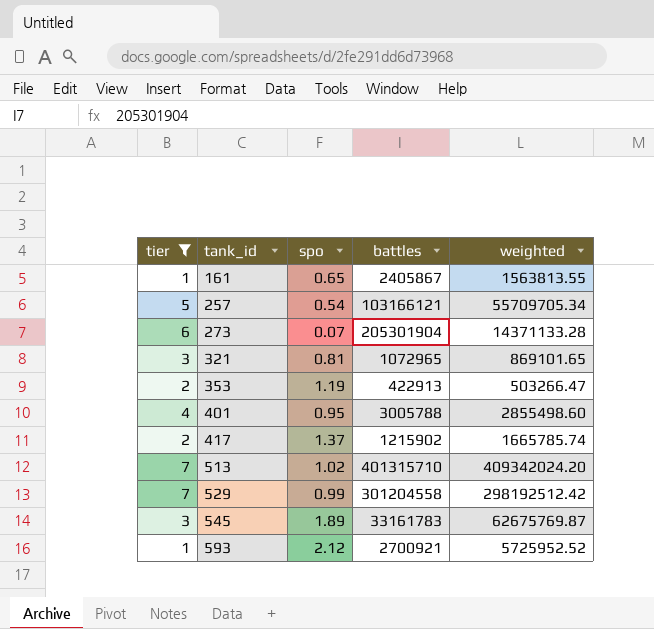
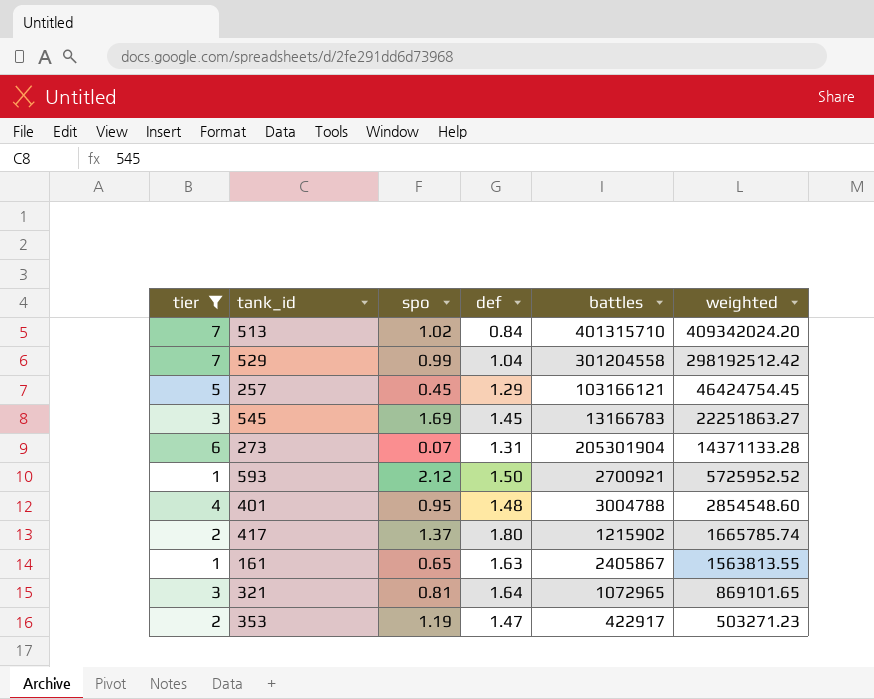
row order: tank_id ascending -> weighted descending
column def | position: none -> 4
257 | spo: 0.54 -> 0.45
257 | weighted: 55709705.34 -> 46424754.45
545 | spo: 1.89 -> 1.69
545 | battles: 33161783 -> 13166783
545 | weighted: 62675769.87 -> 22251863.27
401 | battles: 3005788 -> 3004788
401 | weighted: 2855498.60 -> 2854548.60
353 | battles: 422913 -> 422917
353 | weighted: 503266.47 -> 503271.23

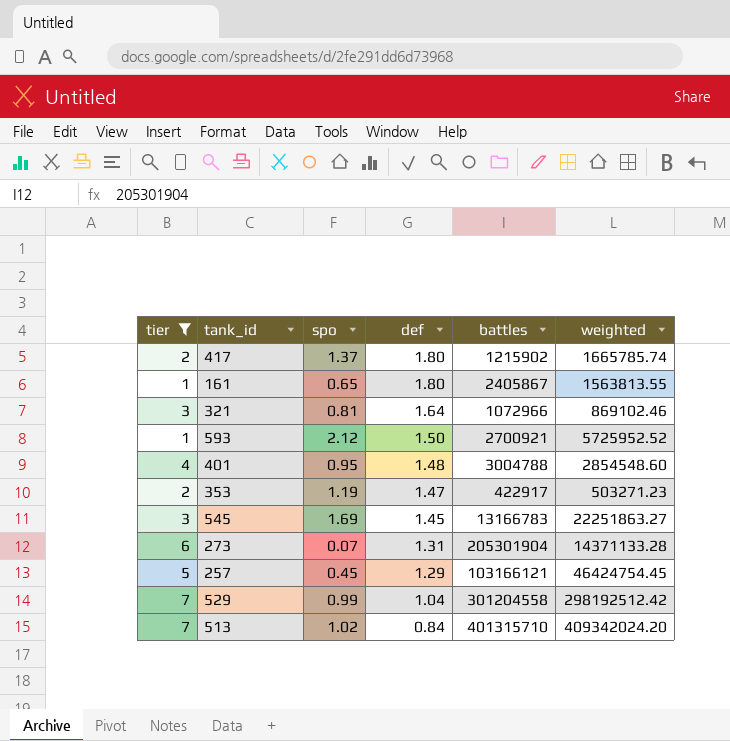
row order: weighted descending -> def descending
161 | def: 1.63 -> 1.80
321 | battles: 1072965 -> 1072966
321 | weighted: 869101.65 -> 869102.46

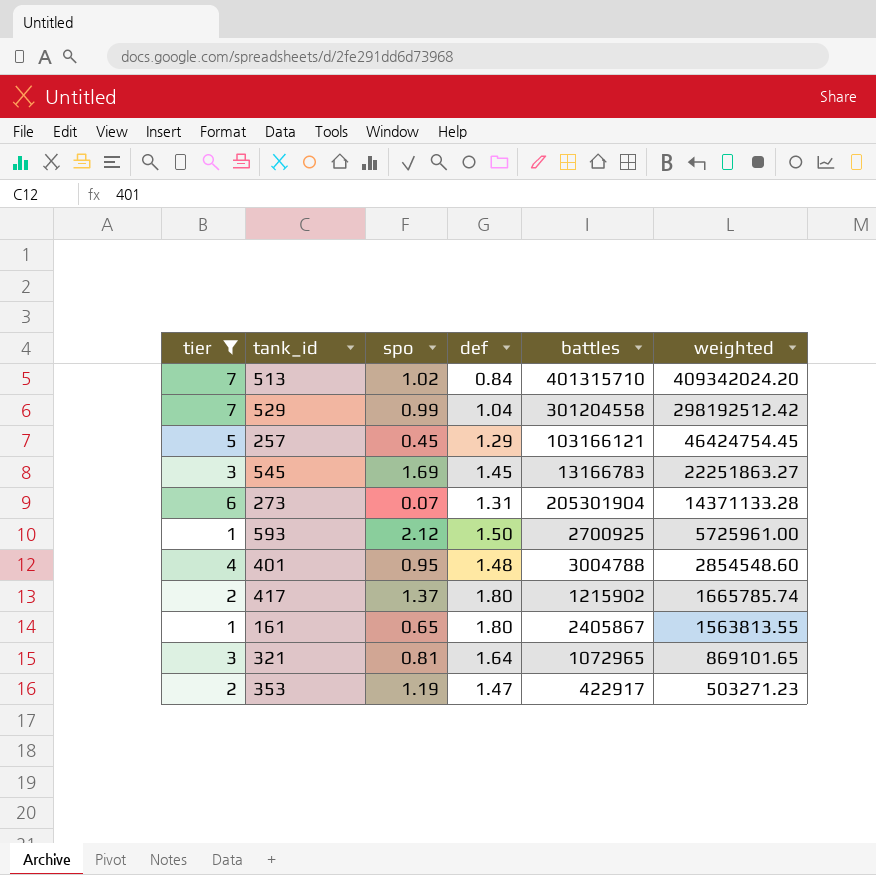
row order: def descending -> weighted descending
593 | battles: 2700921 -> 2700925
593 | weighted: 5725952.52 -> 5725961.00
321 | battles: 1072966 -> 1072965
321 | weighted: 869102.46 -> 869101.65

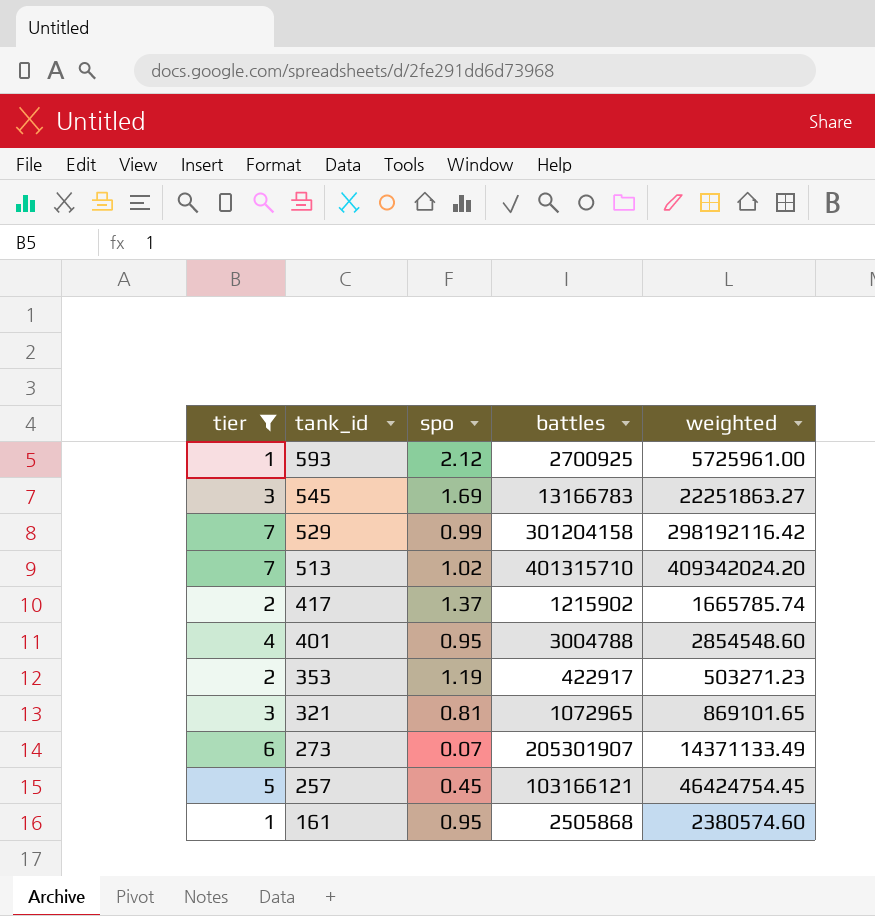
row order: weighted descending -> tank_id descending
column def | position: 4 -> none
529 | battles: 301204558 -> 301204158
529 | weighted: 298192512.42 -> 298192116.42
273 | battles: 205301904 -> 205301907
273 | weighted: 14371133.28 -> 14371133.49
161 | spo: 0.65 -> 0.95
161 | battles: 2405867 -> 2505868
161 | weighted: 1563813.55 -> 2380574.60

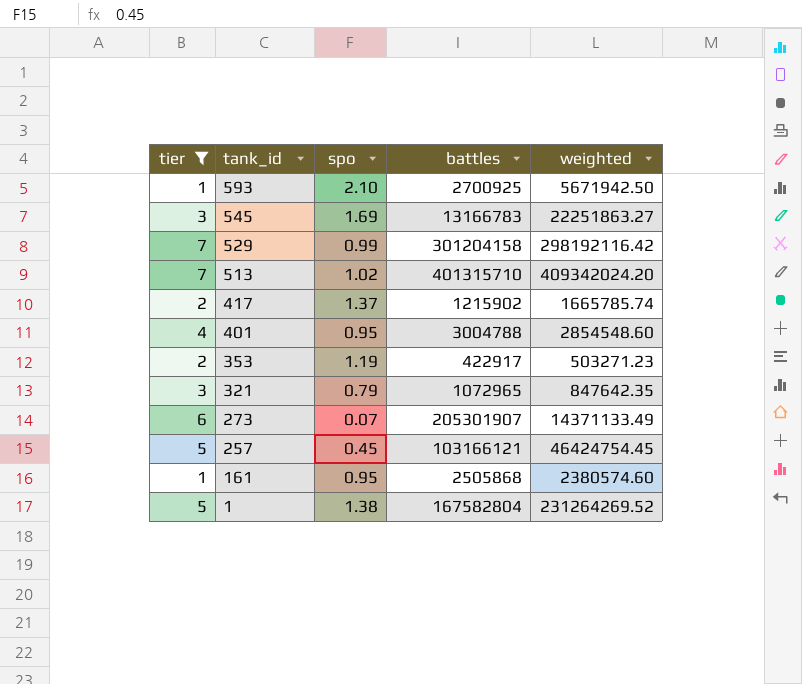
593 | spo: 2.12 -> 2.10
593 | weighted: 5725961.00 -> 5671942.50
321 | spo: 0.81 -> 0.79
321 | weighted: 869101.65 -> 847642.35
row 1: none -> 5 | 1.38 | 167582804 | 231264269.52

